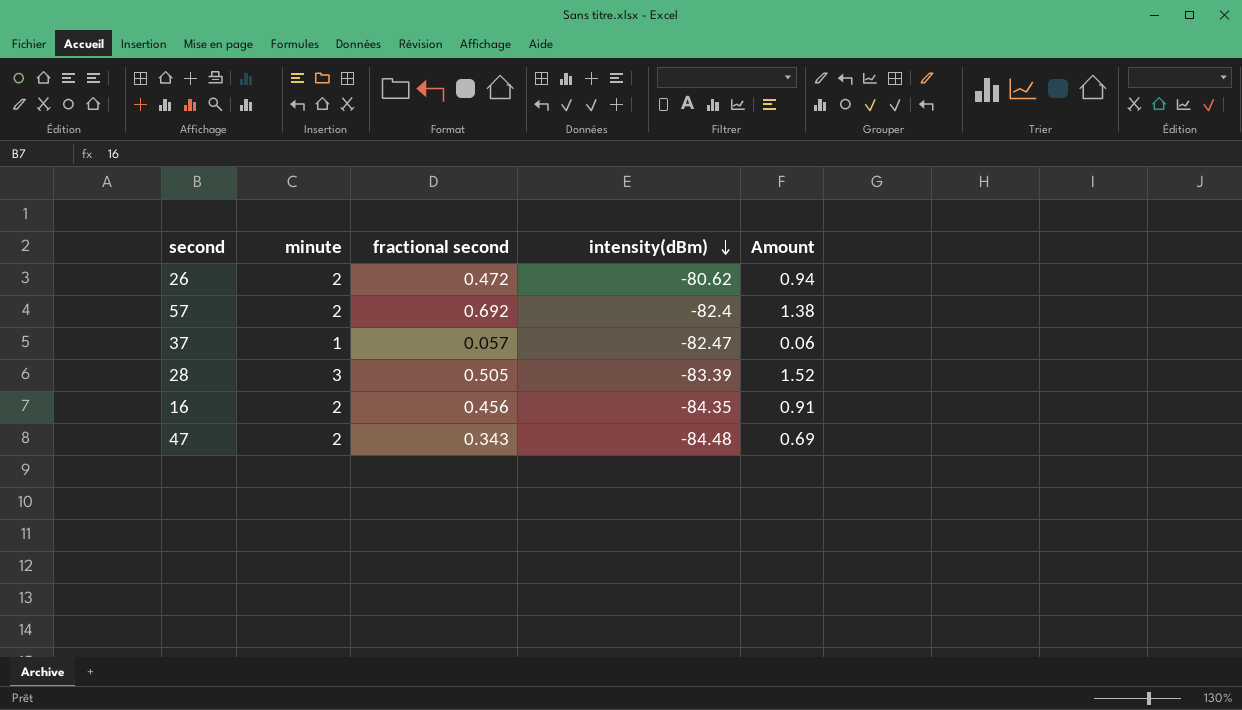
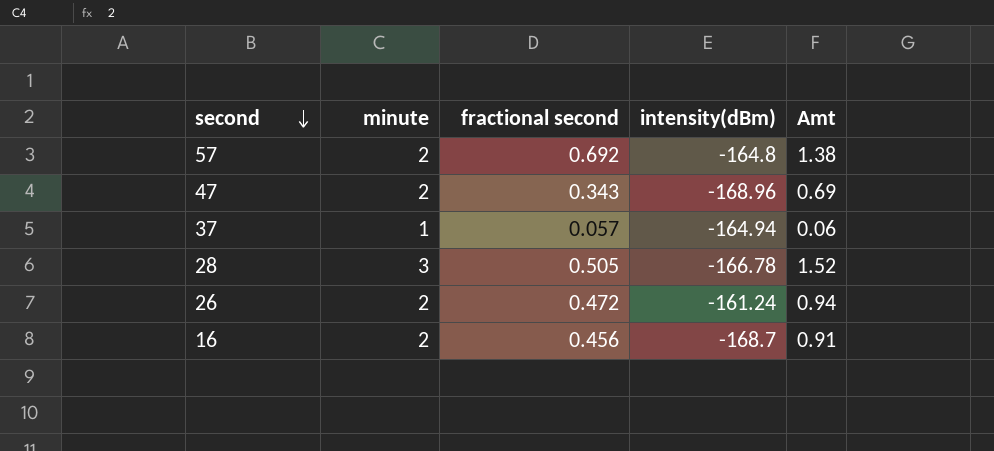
row order: intensity(dBm) descending -> second descending
column name: Amount -> Amt
57 | intensity(dBm): -82.4 -> -164.8
47 | intensity(dBm): -84.48 -> -168.96
37 | intensity(dBm): -82.47 -> -164.94
28 | intensity(dBm): -83.39 -> -166.78
26 | intensity(dBm): -80.62 -> -161.24
16 | intensity(dBm): -84.35 -> -168.7

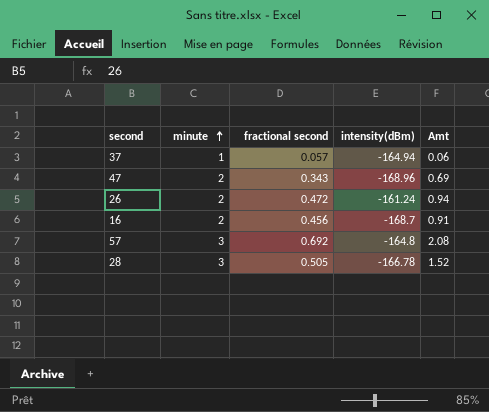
row order: second descending -> minute ascending
57 | minute: 2 -> 3
57 | Amt: 1.38 -> 2.08

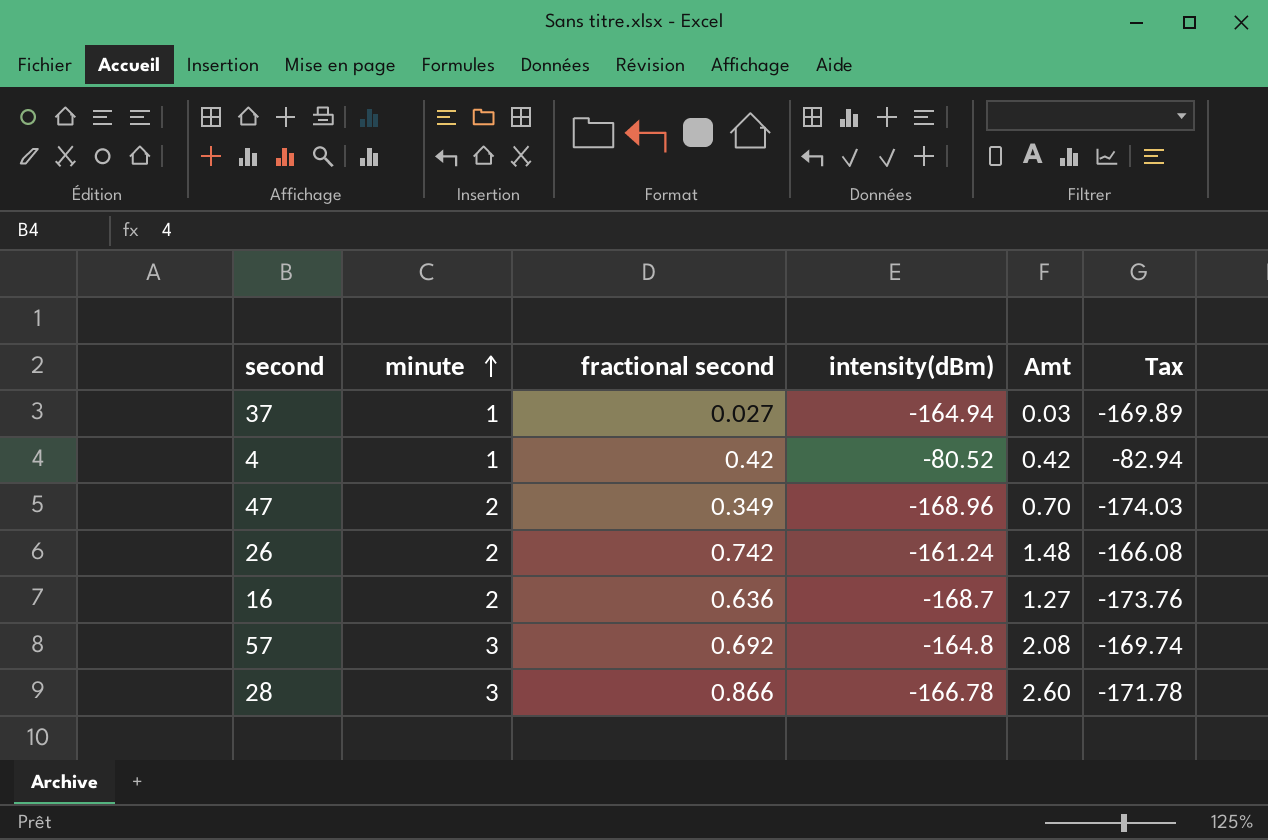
column Tax | formula: none -> [intensity(dBm)] * 1.03
37 | fractional second: 0.057 -> 0.027
37 | Amt: 0.06 -> 0.03
row 4: none -> 1 | 0.42 | -80.52 | 0.42 | -82.94
47 | fractional second: 0.343 -> 0.349
47 | Amt: 0.69 -> 0.70
26 | fractional second: 0.472 -> 0.742
26 | Amt: 0.94 -> 1.48
16 | fractional second: 0.456 -> 0.636
16 | Amt: 0.91 -> 1.27
28 | fractional second: 0.505 -> 0.866
28 | Amt: 1.52 -> 2.60

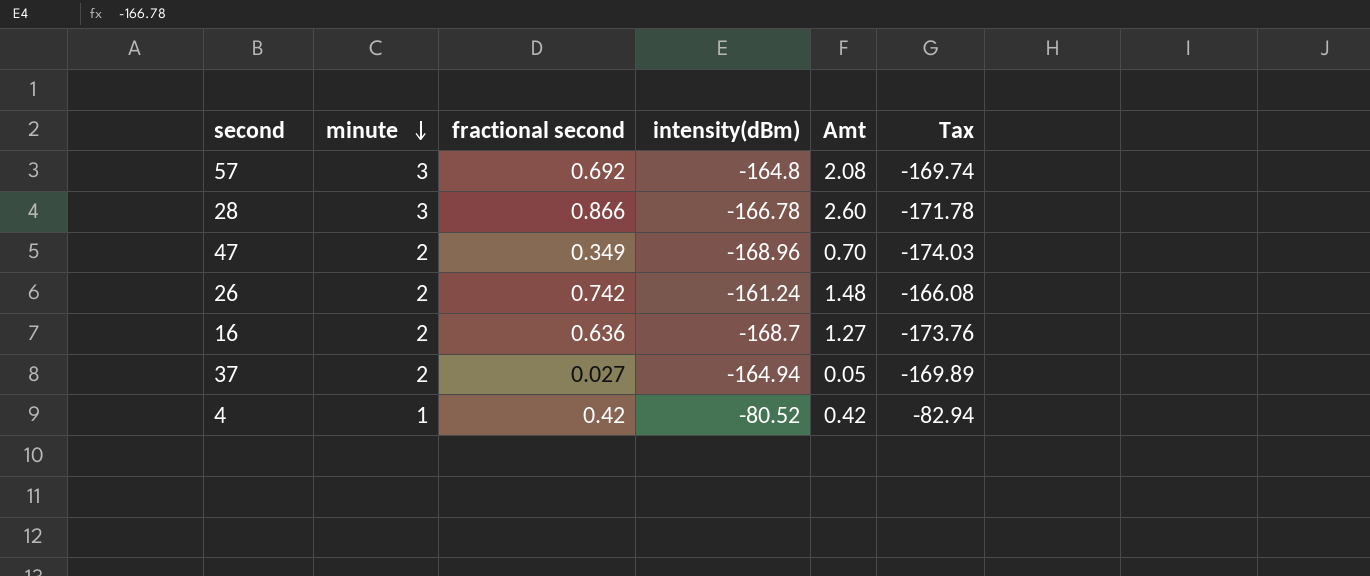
row order: minute ascending -> minute descending
37 | minute: 1 -> 2
37 | Amt: 0.03 -> 0.05

